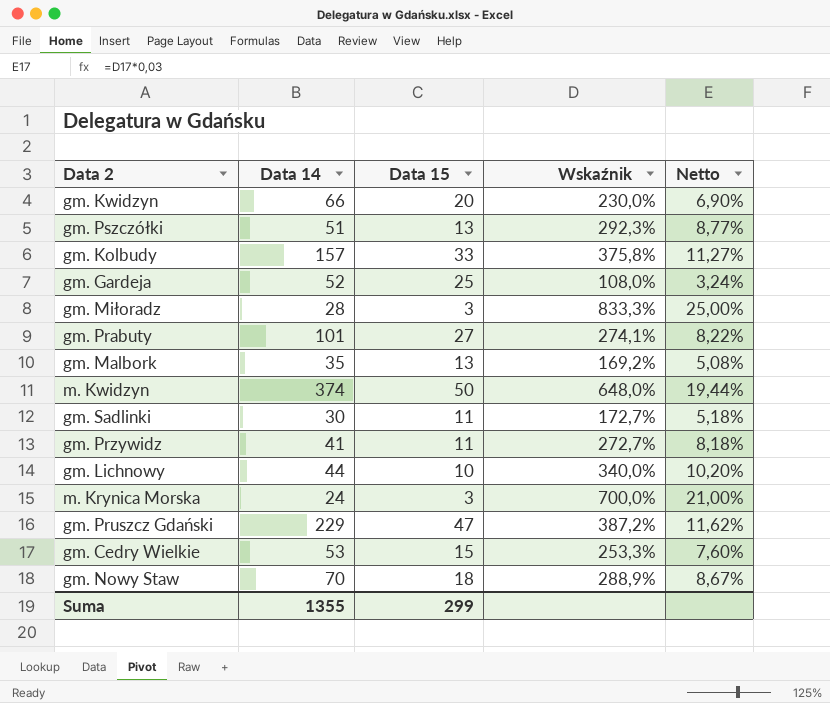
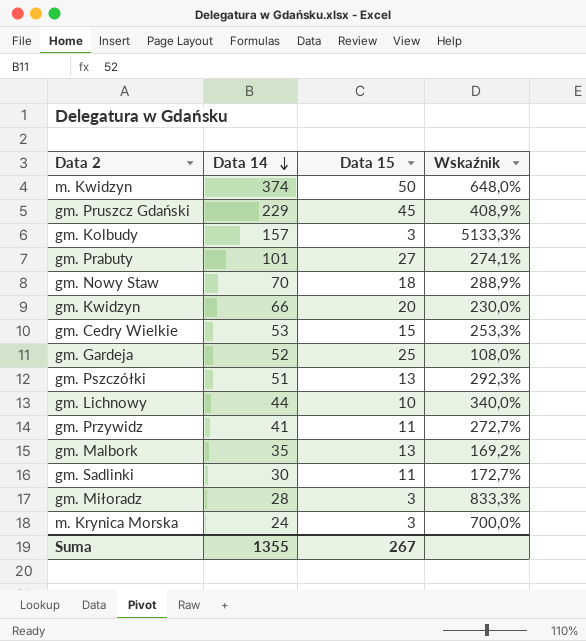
row order: none -> Data 14 descending
column Netto | formula: [Wskaźnik] * 0,03 -> none
gm. Pruszcz Gdański | Data 15: 47 -> 45
gm. Pruszcz Gdański | Wskaźnik: 387,2% -> 408,9%
gm. Kolbudy | Data 15: 33 -> 3
gm. Kolbudy | Wskaźnik: 375,8% -> 5133,3%
Suma | Data 15: 299 -> 267

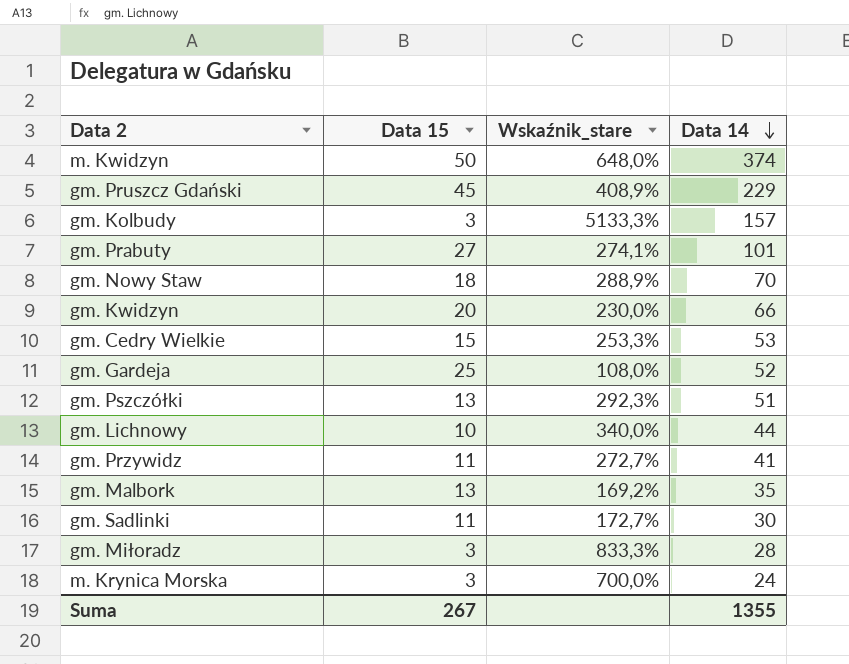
column name: Wskaźnik -> Wskaźnik_stare
column Data 14 | position: 2 -> 4

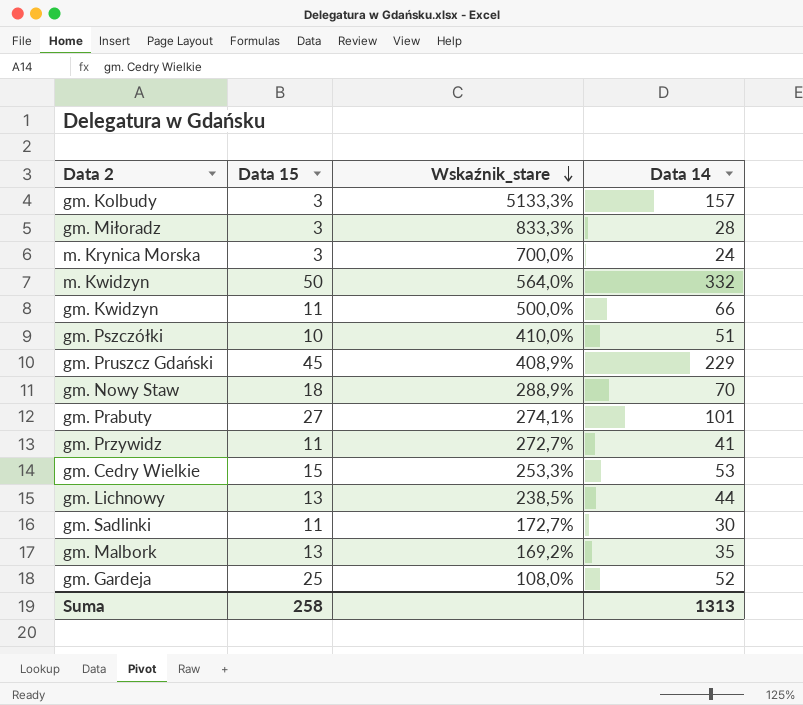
row order: Data 14 descending -> Wskaźnik_stare descending
m. Kwidzyn | Wskaźnik_stare: 648,0% -> 564,0%
m. Kwidzyn | Data 14: 374 -> 332
gm. Kwidzyn | Data 15: 20 -> 11
gm. Kwidzyn | Wskaźnik_stare: 230,0% -> 500,0%
gm. Pszczółki | Data 15: 13 -> 10
gm. Pszczółki | Wskaźnik_stare: 292,3% -> 410,0%
gm. Lichnowy | Data 15: 10 -> 13
gm. Lichnowy | Wskaźnik_stare: 340,0% -> 238,5%
Suma | Data 15: 267 -> 258
Suma | Data 14: 1355 -> 1313

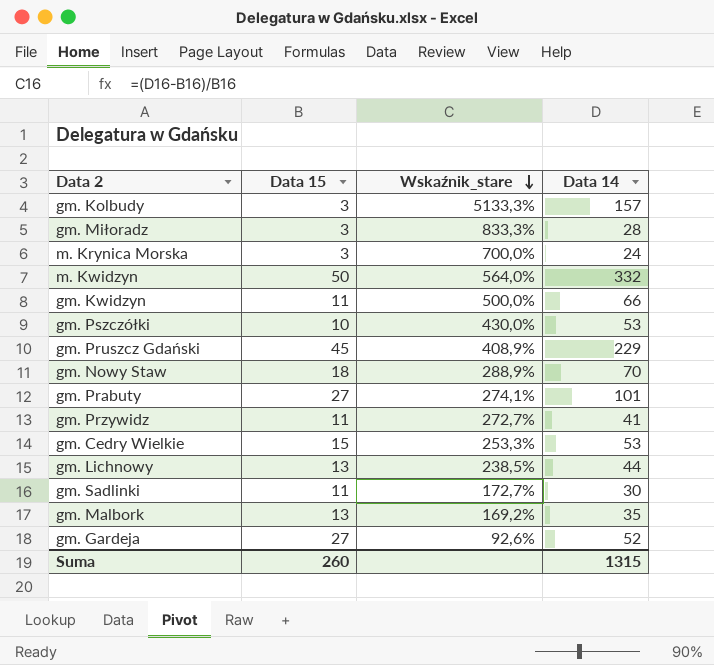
gm. Pszczółki | Wskaźnik_stare: 410,0% -> 430,0%
gm. Pszczółki | Data 14: 51 -> 53
gm. Gardeja | Data 15: 25 -> 27
gm. Gardeja | Wskaźnik_stare: 108,0% -> 92,6%
Suma | Data 15: 258 -> 260
Suma | Data 14: 1313 -> 1315

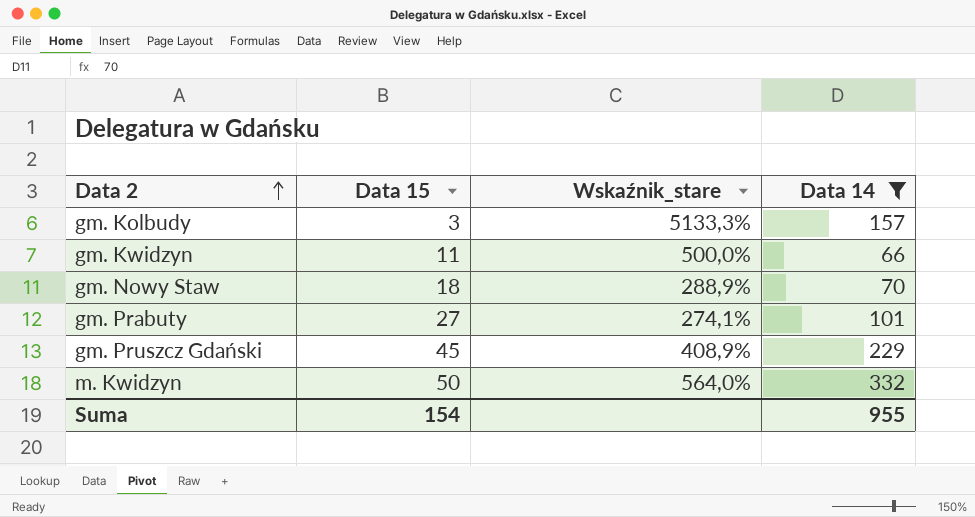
filter: none -> Data 14 >= 66
row order: Wskaźnik_stare descending -> Data 2 ascending
Suma | Data 15: 260 -> 154
Suma | Data 14: 1315 -> 955

